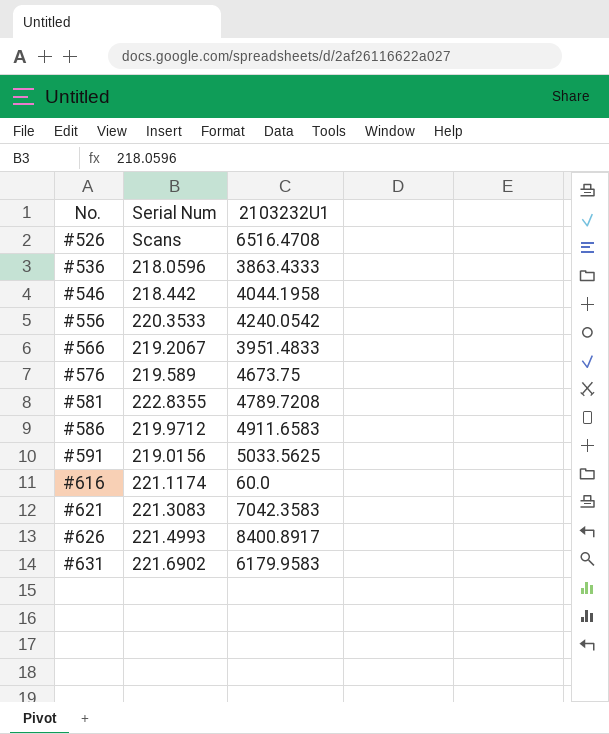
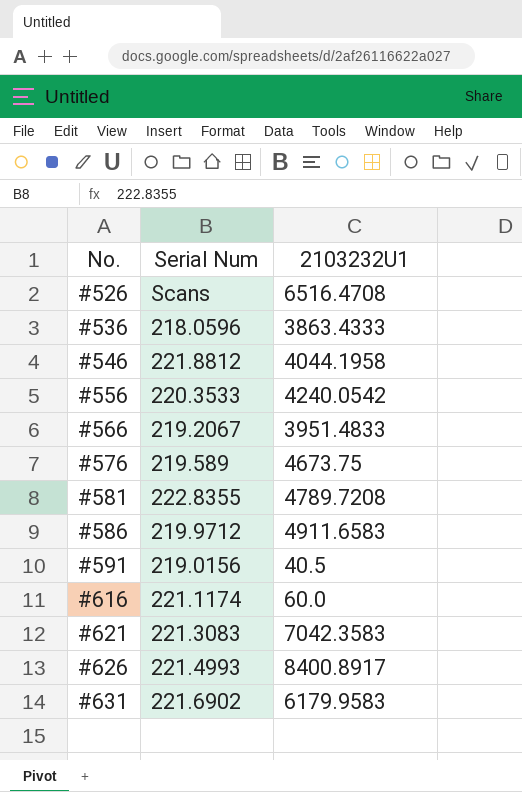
#546 | Serial Num: 218.442 -> 221.8812
#591 | 2103232U1: 5033.5625 -> 40.5

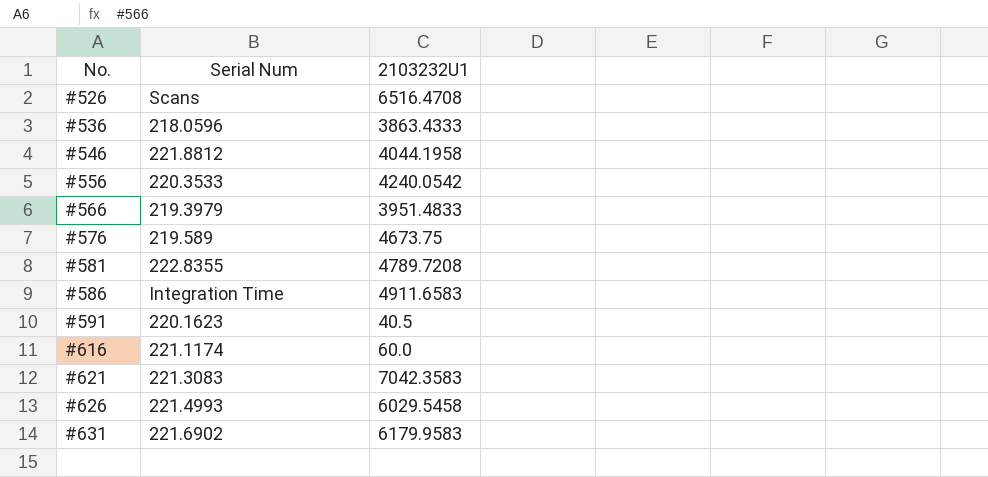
#566 | Serial Num: 219.2067 -> 219.3979
#586 | Serial Num: 219.9712 -> Integration Time
#591 | Serial Num: 219.0156 -> 220.1623
#626 | 2103232U1: 8400.8917 -> 6029.5458

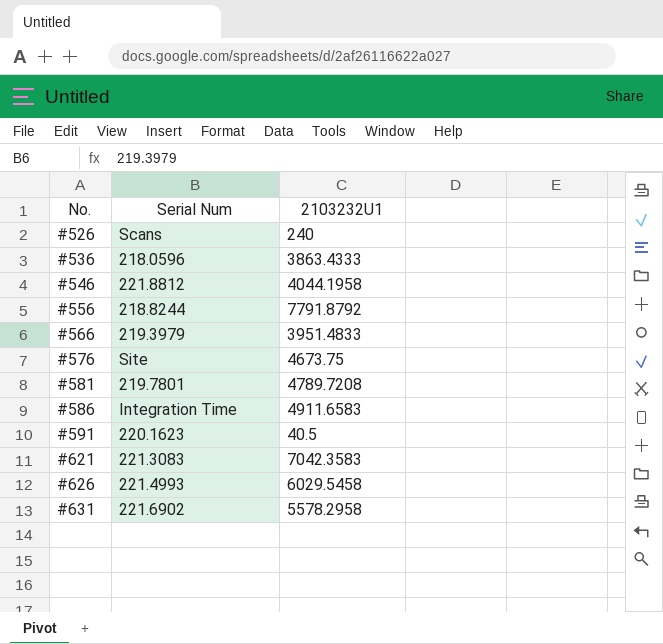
row #616: 221.1174 | 60.0 -> none
#526 | 2103232U1: 6516.4708 -> 240
#556 | Serial Num: 220.3533 -> 218.8244
#556 | 2103232U1: 4240.0542 -> 7791.8792
#576 | Serial Num: 219.589 -> Site
#581 | Serial Num: 222.8355 -> 219.7801
#631 | 2103232U1: 6179.9583 -> 5578.2958

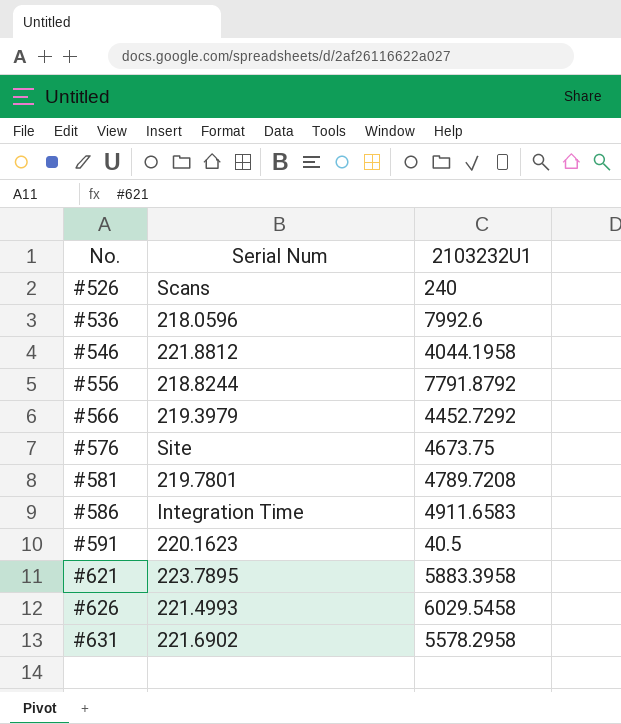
#536 | 2103232U1: 3863.4333 -> 7992.6
#566 | 2103232U1: 3951.4833 -> 4452.7292
#621 | Serial Num: 221.3083 -> 223.7895
#621 | 2103232U1: 7042.3583 -> 5883.3958

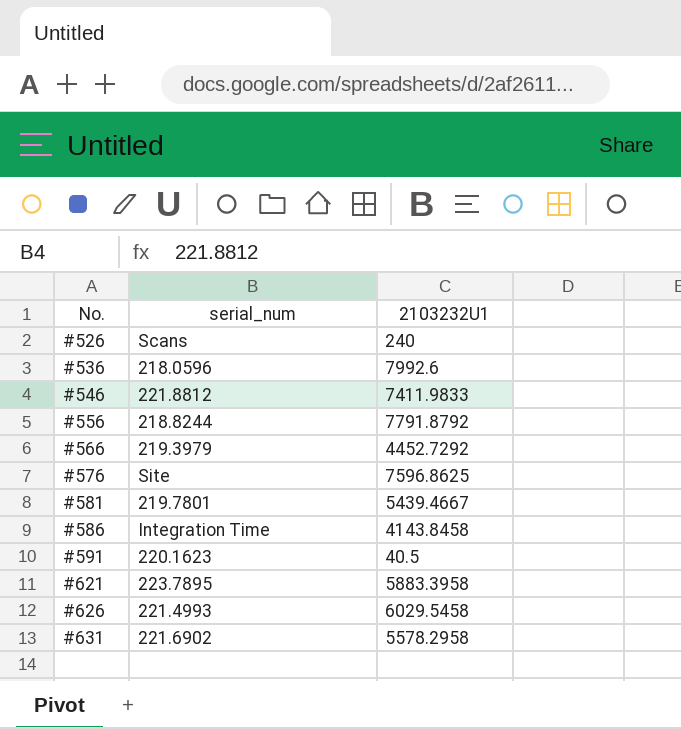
column name: Serial Num -> serial_num
#546 | 2103232U1: 4044.1958 -> 7411.9833
#576 | 2103232U1: 4673.75 -> 7596.8625
#581 | 2103232U1: 4789.7208 -> 5439.4667
#586 | 2103232U1: 4911.6583 -> 4143.8458

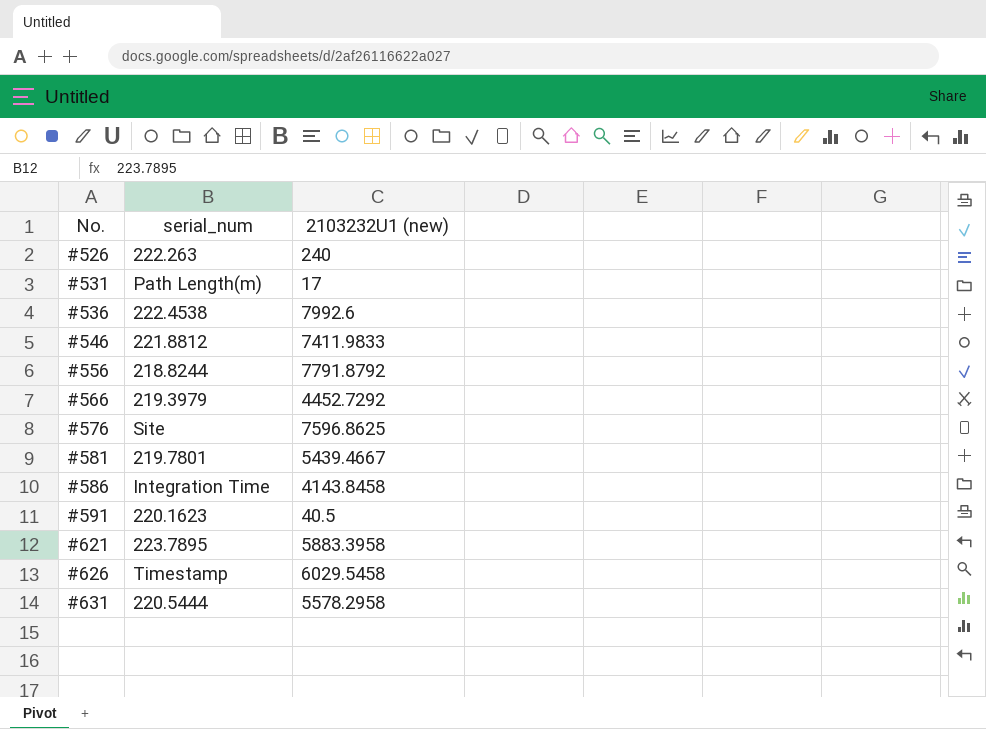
column name: 2103232U1 -> 2103232U1 (new)
#526 | serial_num: Scans -> 222.263
row #531: none -> Path Length(m) | 17
#536 | serial_num: 218.0596 -> 222.4538
#626 | serial_num: 221.4993 -> Timestamp
#631 | serial_num: 221.6902 -> 220.5444

